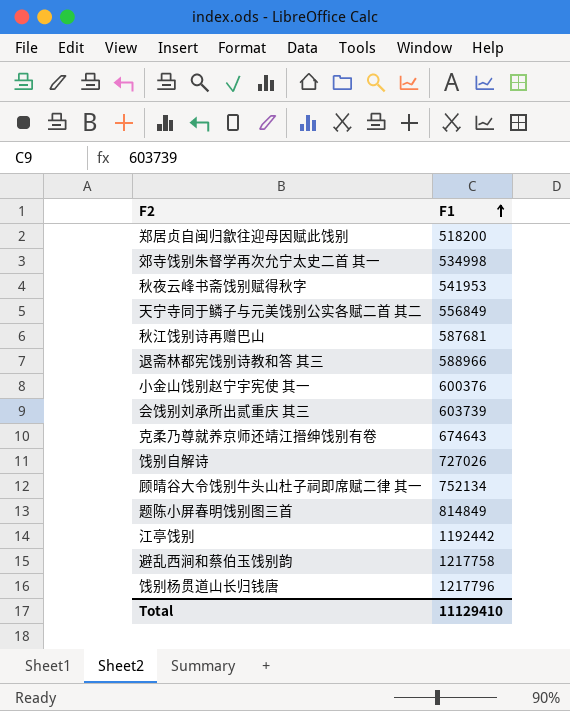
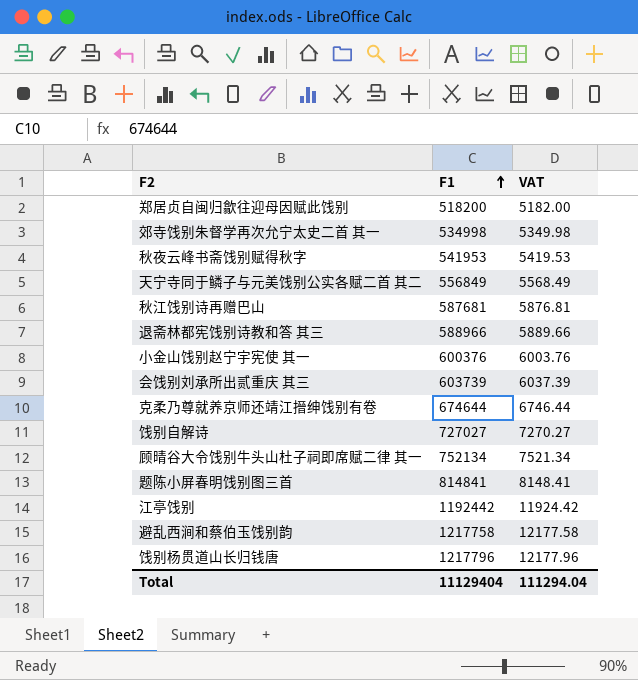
column VAT | formula: none -> [F1] * 0.01
克柔乃尊就养京师还靖江搢绅饯别有卷 | F1: 674643 -> 674644
饯别自解诗 | F1: 727026 -> 727027
题陈小屏春明饯别图三首 | F1: 814849 -> 814841
Total | F1: 11129410 -> 11129404

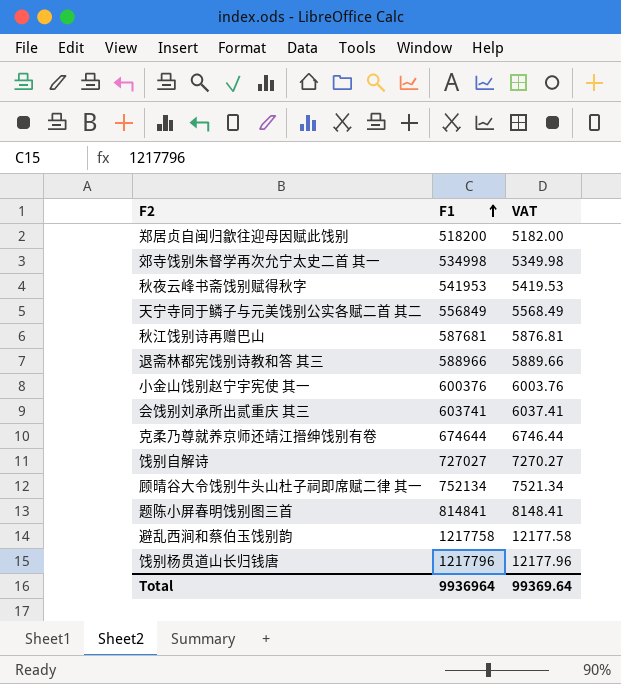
row 江亭饯别: 1192442 | 11924.42 -> none
会饯别刘承所出贰重庆 其三 | F1: 603739 -> 603741
会饯别刘承所出贰重庆 其三 | VAT: 6037.39 -> 6037.41
Total | F1: 11129404 -> 9936964
Total | VAT: 111294.04 -> 99369.64

